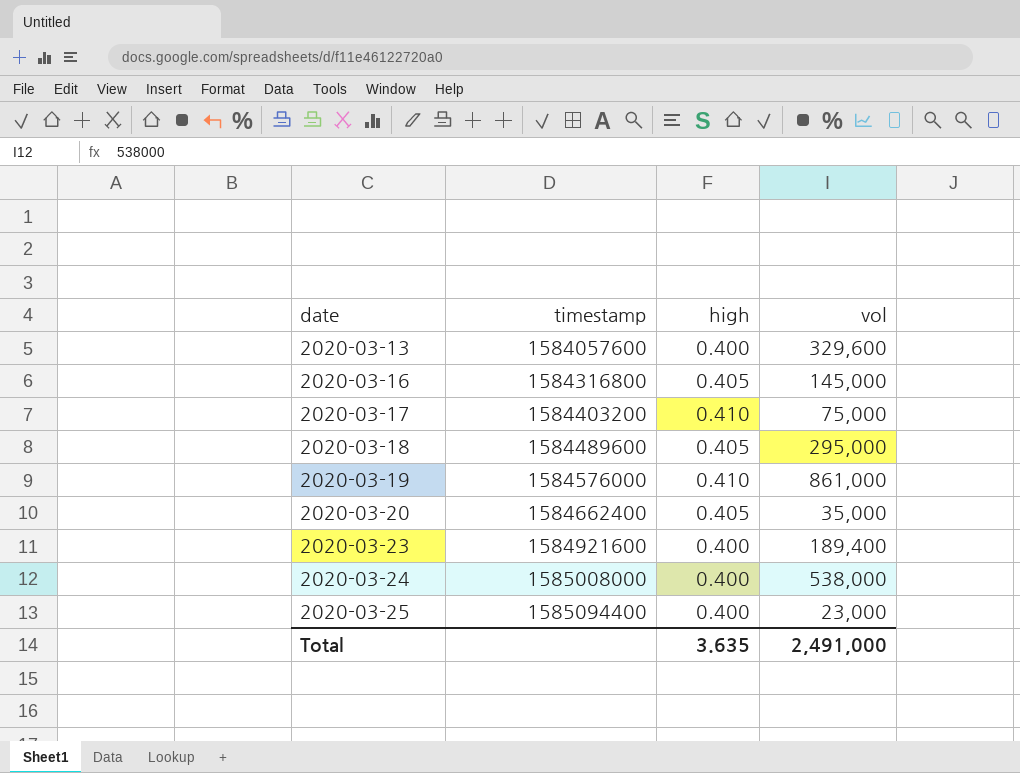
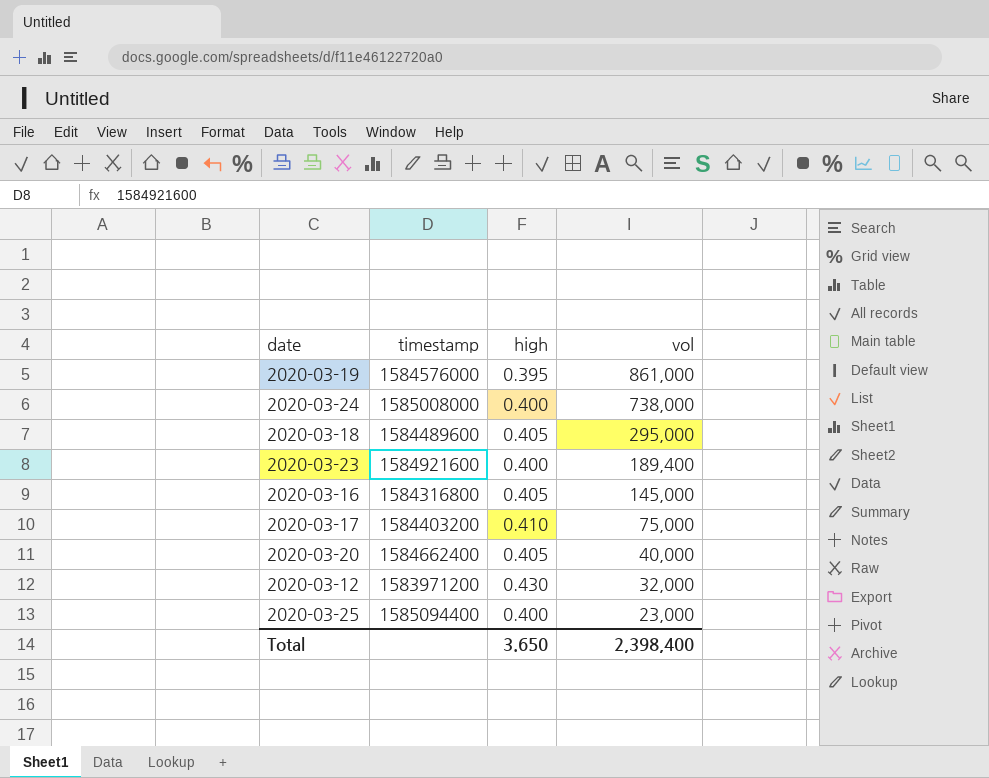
row order: date ascending -> vol descending
row 2020-03-13: 1584057600 | 0.400 | 329,600 -> none
2020-03-19 | high: 0.410 -> 0.395
2020-03-24 | vol: 538,000 -> 738,000
2020-03-20 | vol: 35,000 -> 40,000
row 2020-03-12: none -> 1583971200 | 0.430 | 32,000
Total | high: 3.635 -> 3.650
Total | vol: 2,491,000 -> 2,398,400

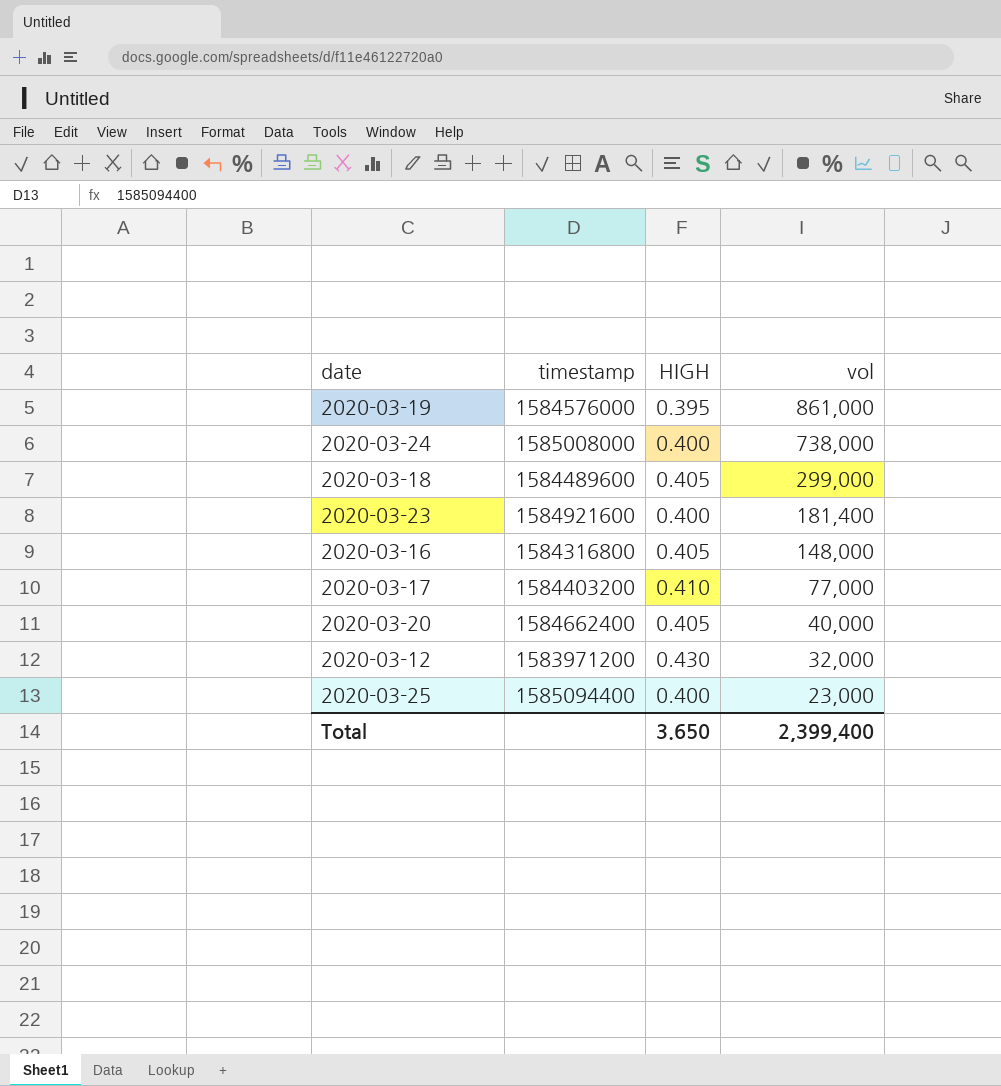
column name: high -> HIGH
2020-03-18 | vol: 295,000 -> 299,000
2020-03-23 | vol: 189,400 -> 181,400
2020-03-16 | vol: 145,000 -> 148,000
2020-03-17 | vol: 75,000 -> 77,000
Total | vol: 2,398,400 -> 2,399,400

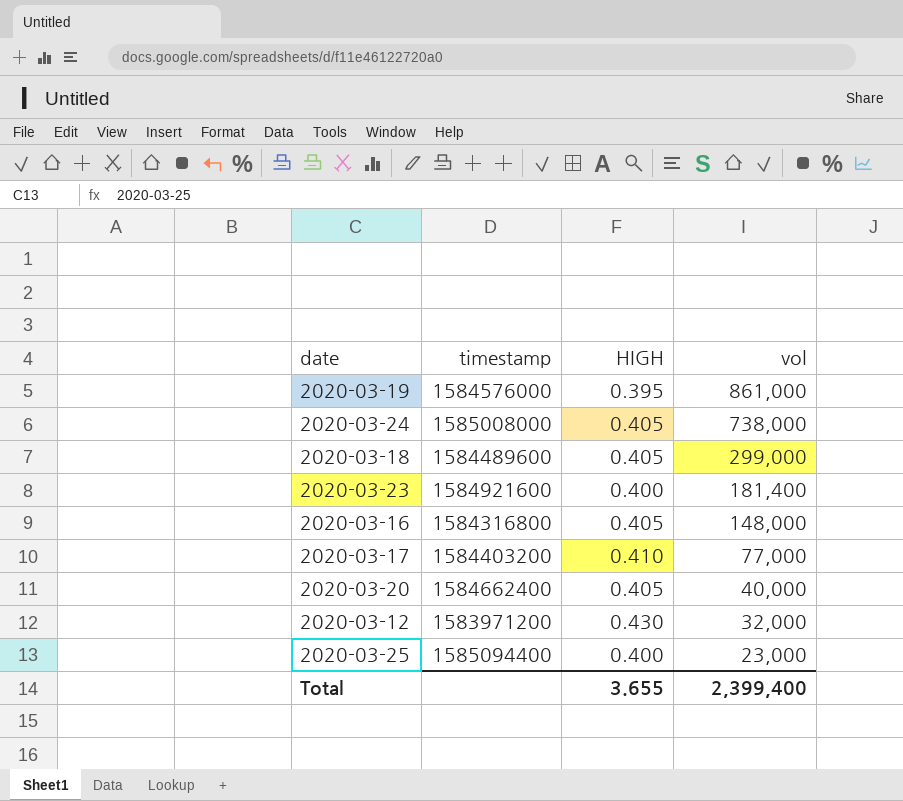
2020-03-24 | HIGH: 0.400 -> 0.405
Total | HIGH: 3.650 -> 3.655

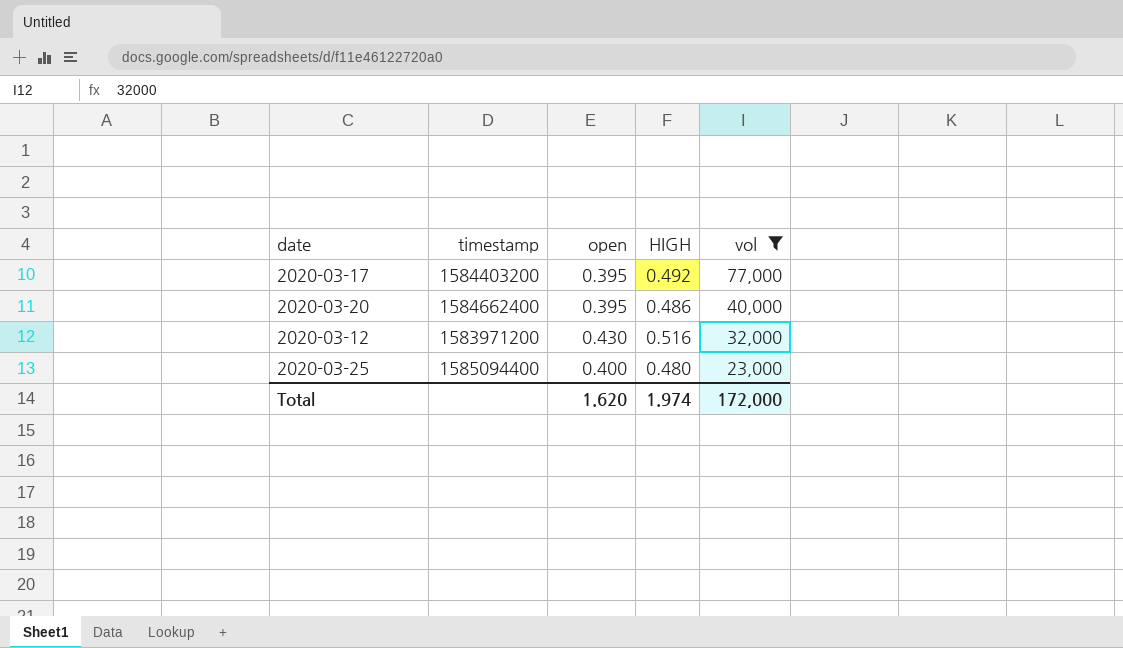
filter: none -> vol <= 77,000
column open | position: none -> 3
2020-03-17 | HIGH: 0.410 -> 0.492
2020-03-20 | HIGH: 0.405 -> 0.486
2020-03-12 | HIGH: 0.430 -> 0.516
2020-03-25 | HIGH: 0.400 -> 0.480
Total | HIGH: 3.655 -> 1.974
Total | vol: 2,399,400 -> 172,000

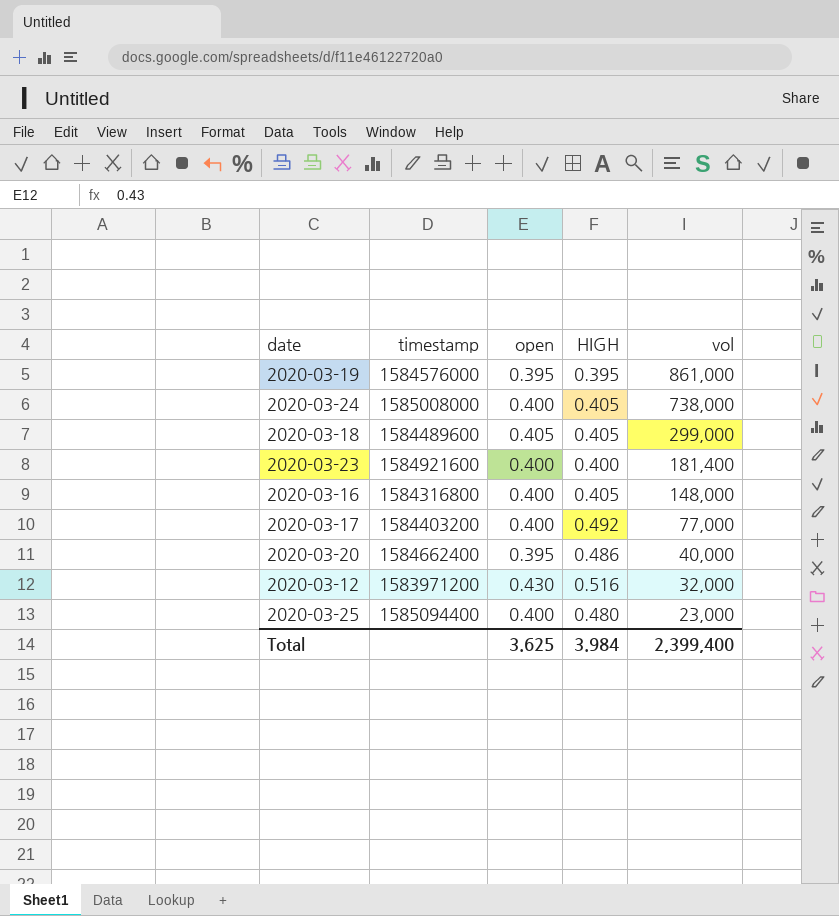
filter: vol <= 77,000 -> none
2020-03-17 | open: 0.395 -> 0.400
Total | open: 1.620 -> 3.625
Total | HIGH: 1.974 -> 3.984
Total | vol: 172,000 -> 2,399,400

